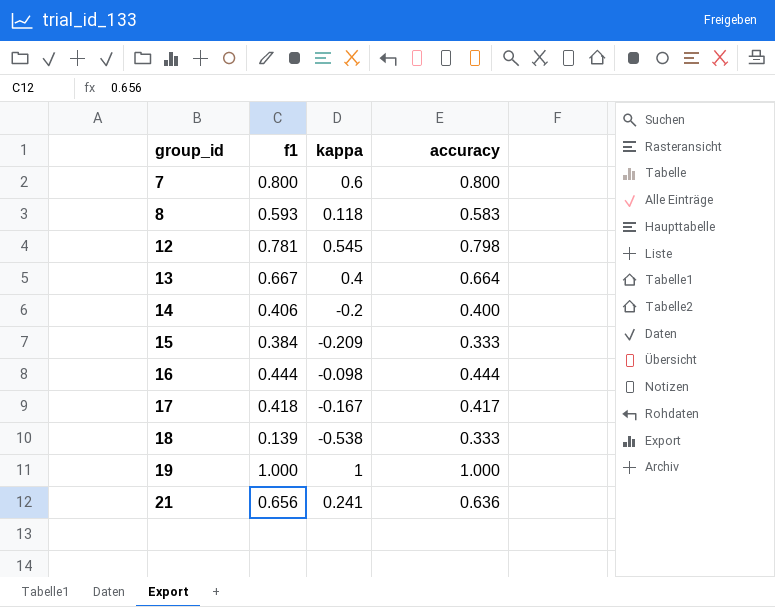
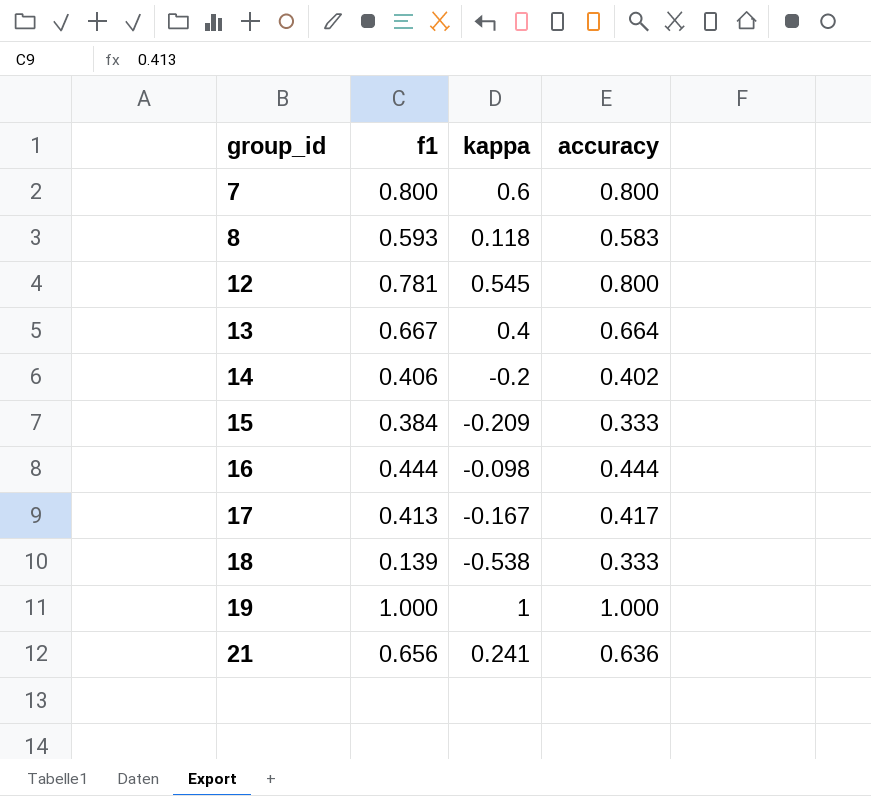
12 | accuracy: 0.798 -> 0.800
14 | accuracy: 0.400 -> 0.402
17 | f1: 0.418 -> 0.413

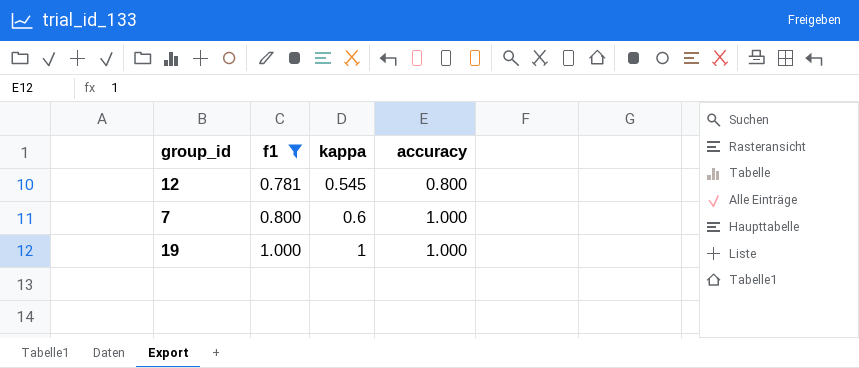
filter: none -> f1 >= 0.781
row order: group_id ascending -> f1 ascending
7 | accuracy: 0.800 -> 1.000

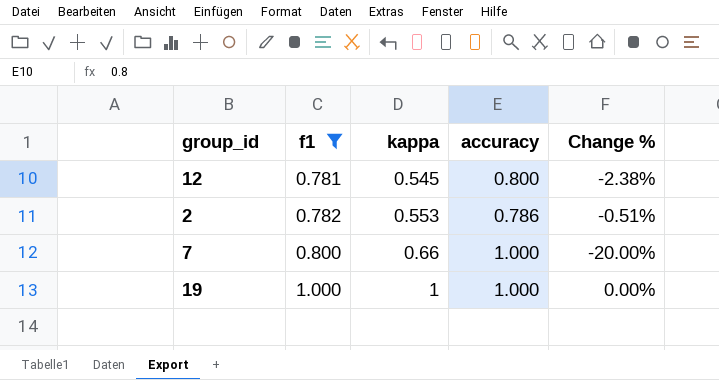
column Change % | formula: none -> ([f1] - [accuracy]) / [accuracy]
row 2: none -> 0.782 | 0.553 | 0.786 | -0.51%
7 | kappa: 0.6 -> 0.66

